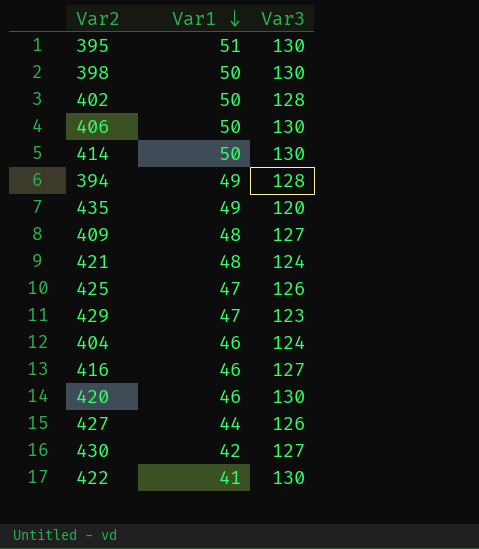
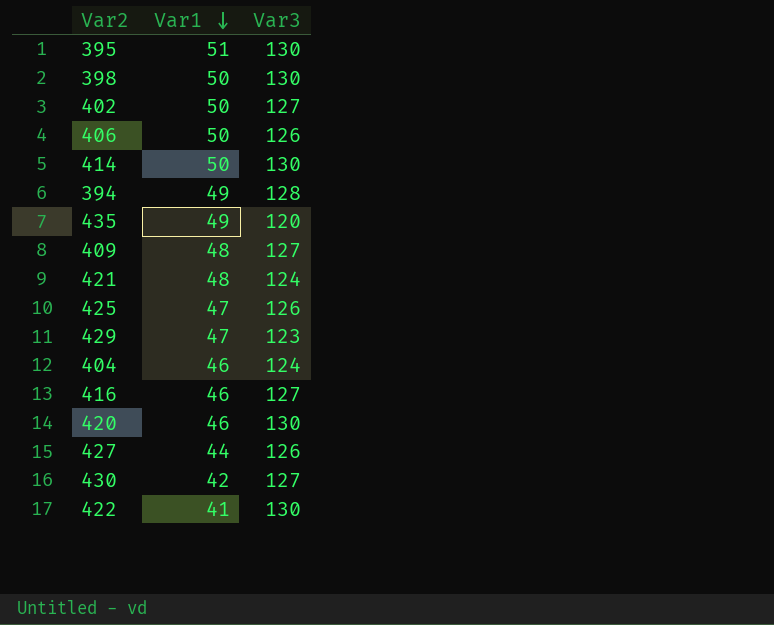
402 | Var3: 128 -> 127
406 | Var3: 130 -> 126

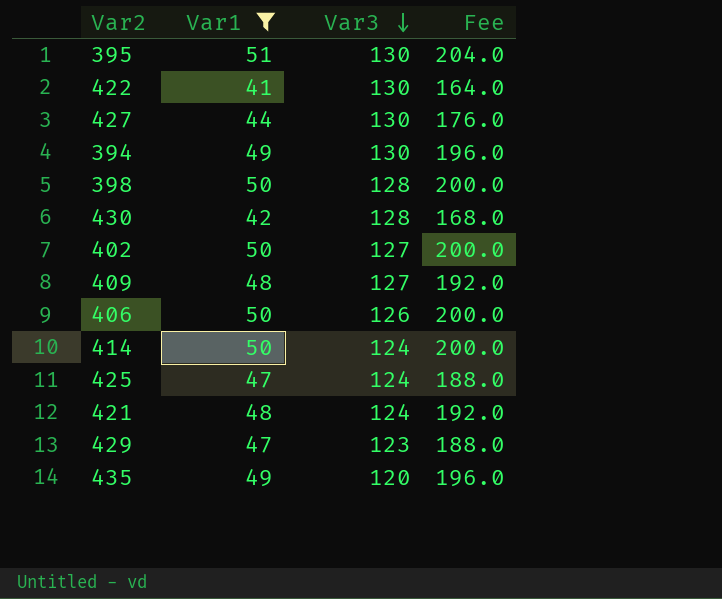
filter: none -> Var1 != 46
row order: Var1 descending -> Var3 descending
column Fee | formula: none -> [Var1] * 4
427 | Var3: 126 -> 130
394 | Var3: 128 -> 130
398 | Var3: 130 -> 128
430 | Var3: 127 -> 128
414 | Var3: 130 -> 124
425 | Var3: 126 -> 124

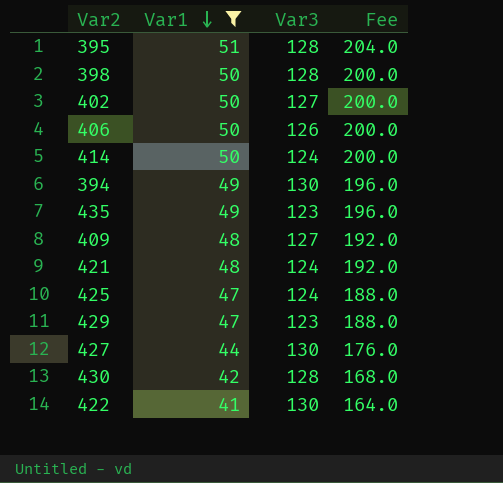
row order: Var3 descending -> Var1 descending
395 | Var3: 130 -> 128
435 | Var3: 120 -> 123

